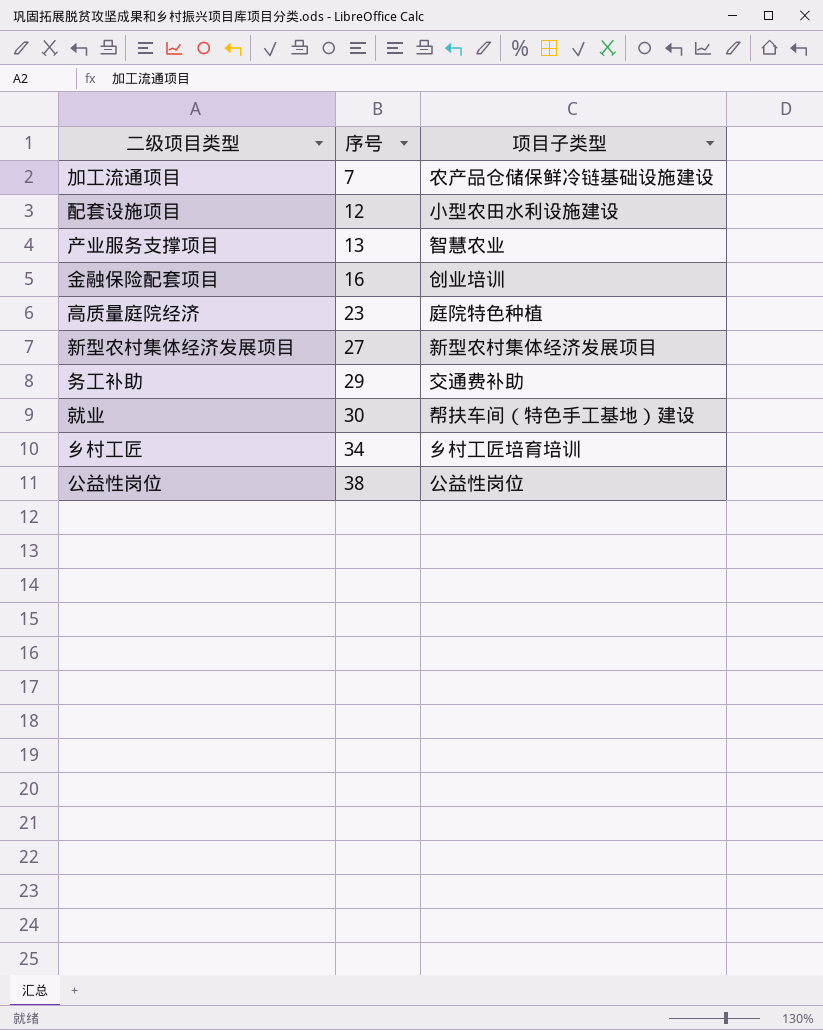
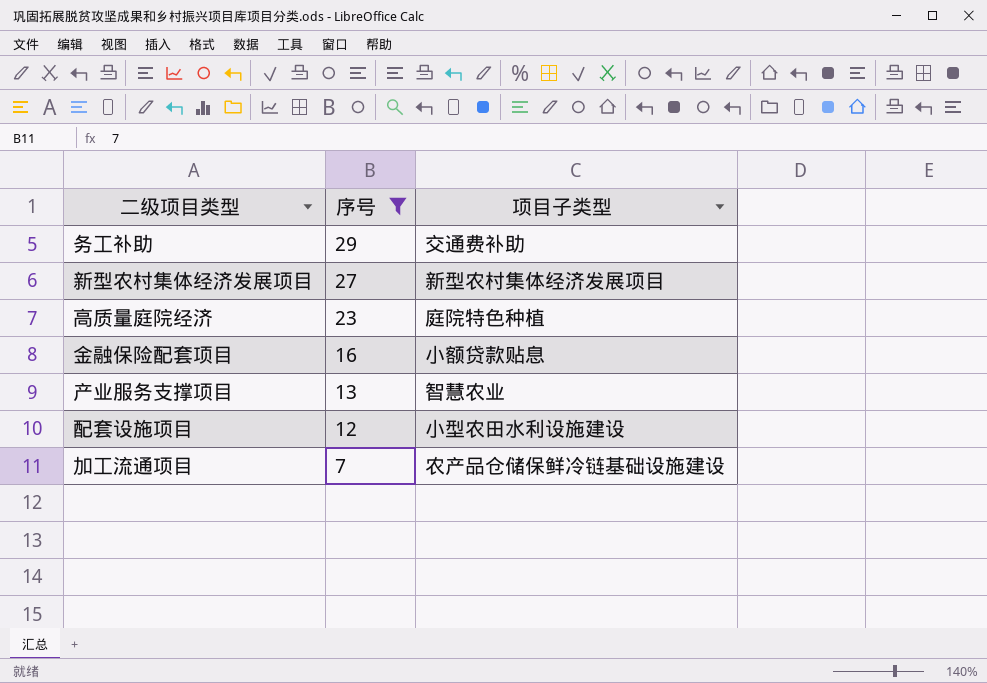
filter: none -> 序号 <= 29
row order: 序号 ascending -> 序号 descending
金融保险配套项目 | 项目子类型: 创业培训 -> 小额贷款贴息

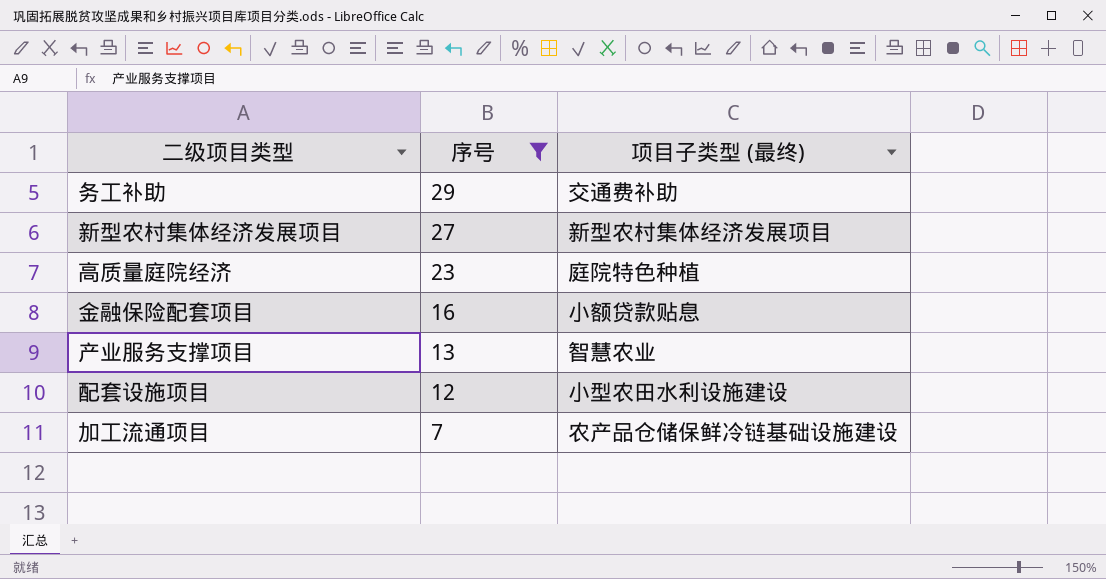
column name: 项目子类型 -> 项目子类型 (最终)

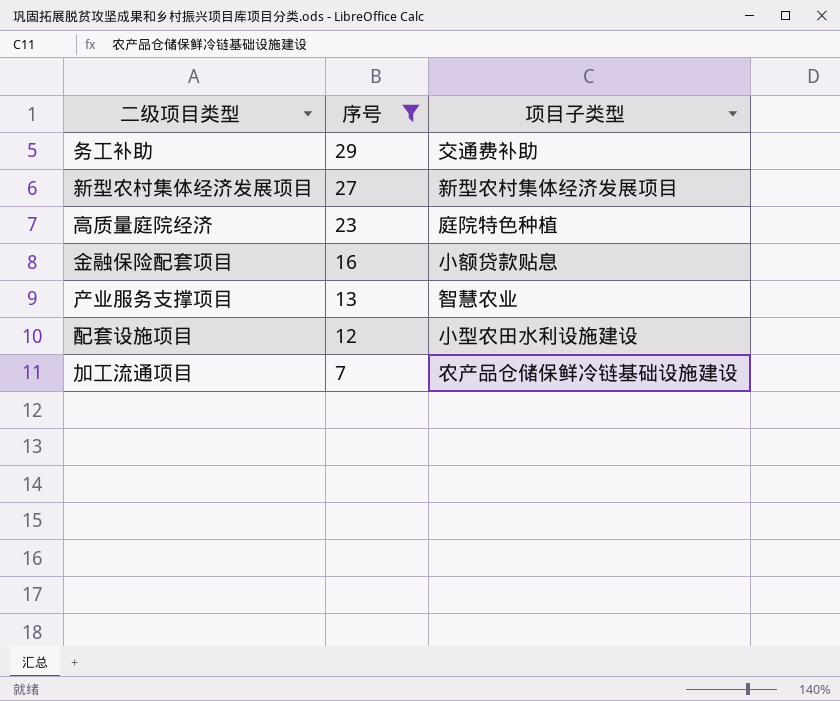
column name: 项目子类型 (最终) -> 项目子类型

